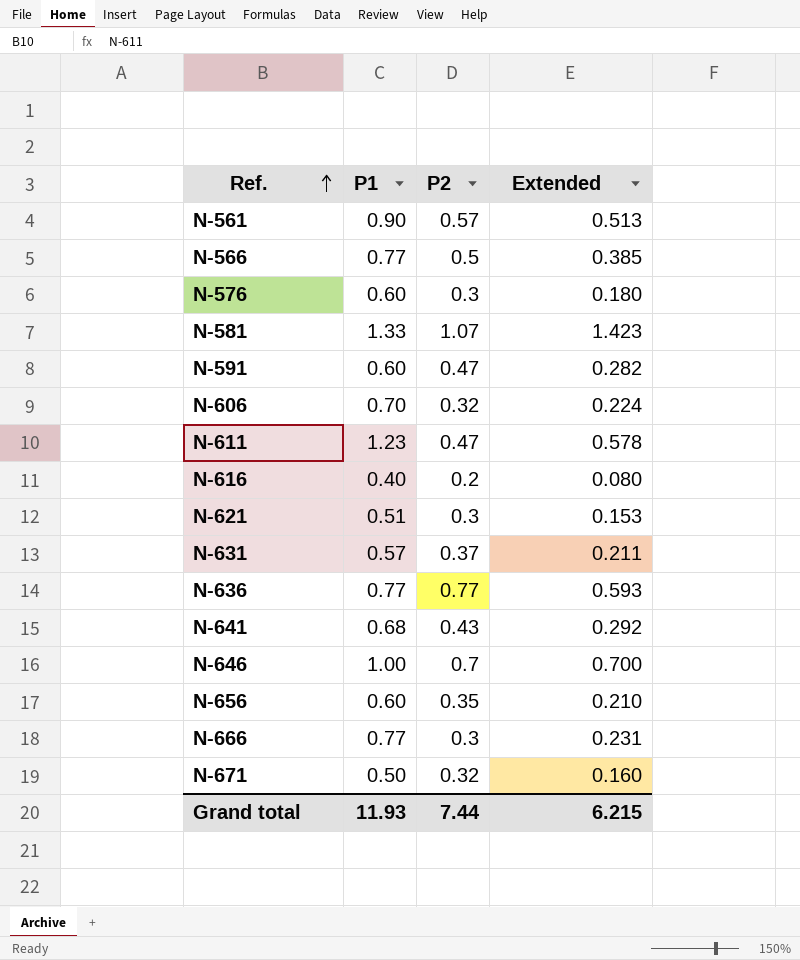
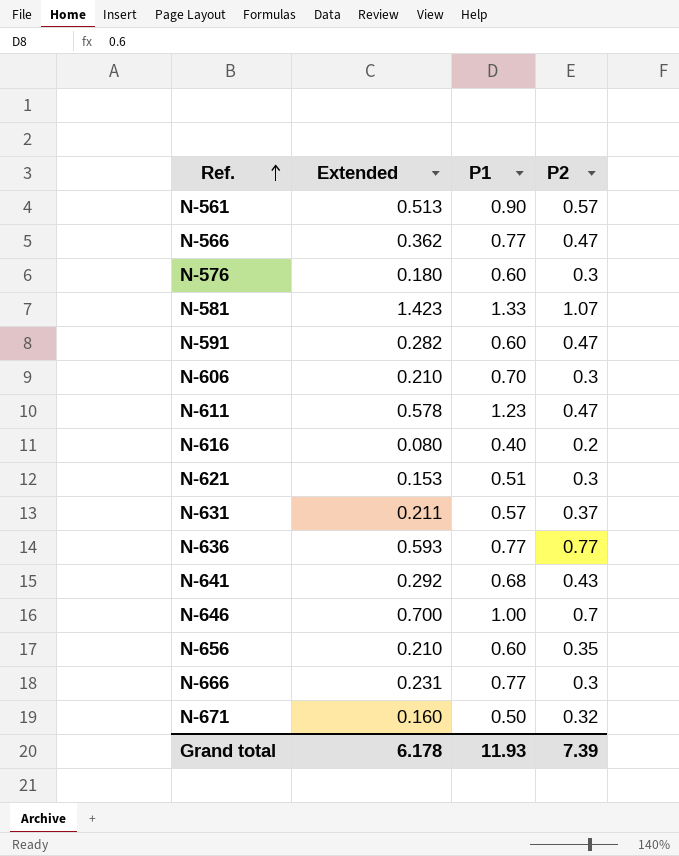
column Extended | position: 4 -> 2
N-566 | Extended: 0.385 -> 0.362
N-566 | P2: 0.5 -> 0.47
N-606 | Extended: 0.224 -> 0.210
N-606 | P2: 0.32 -> 0.3
Grand total | Extended: 6.215 -> 6.178
Grand total | P2: 7.44 -> 7.39

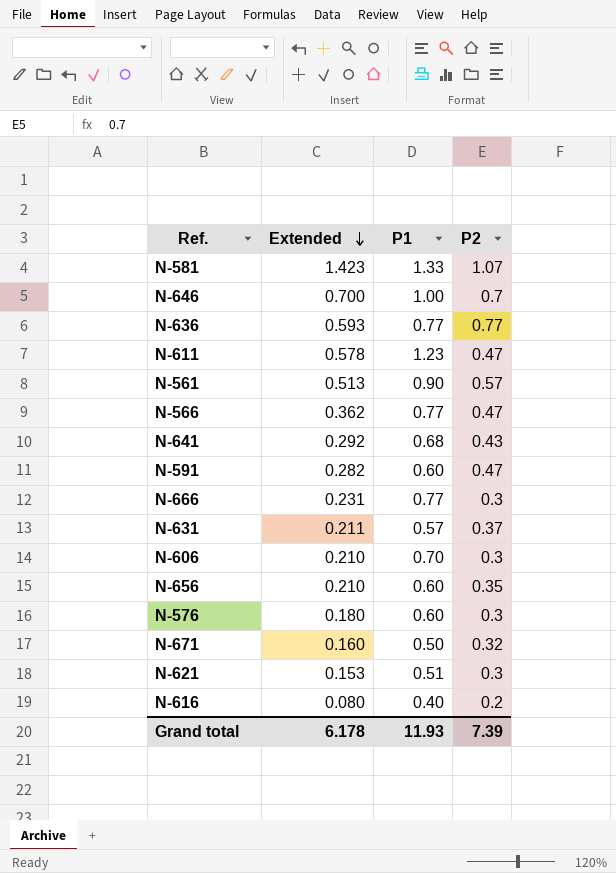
row order: Ref. ascending -> Extended descending

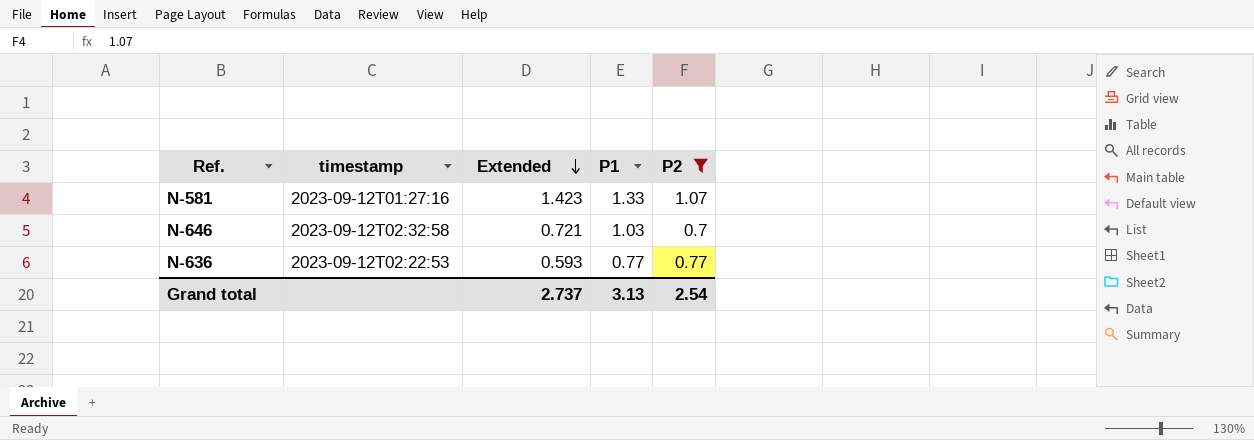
filter: none -> P2 >= 0.7
column timestamp | position: none -> 2
N-646 | Extended: 0.700 -> 0.721
N-646 | P1: 1.00 -> 1.03
Grand total | Extended: 6.178 -> 2.737
Grand total | P1: 11.93 -> 3.13
Grand total | P2: 7.39 -> 2.54

